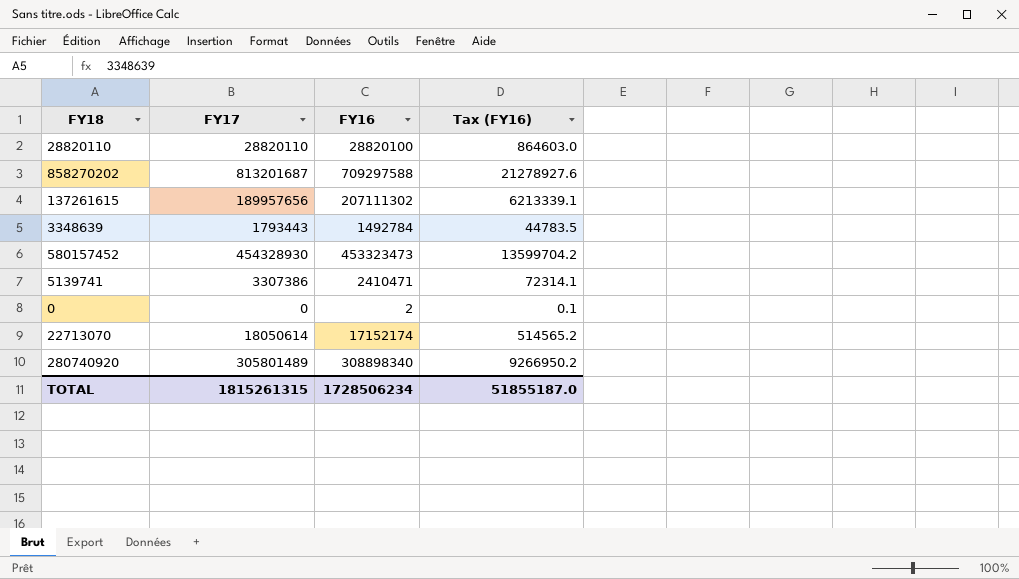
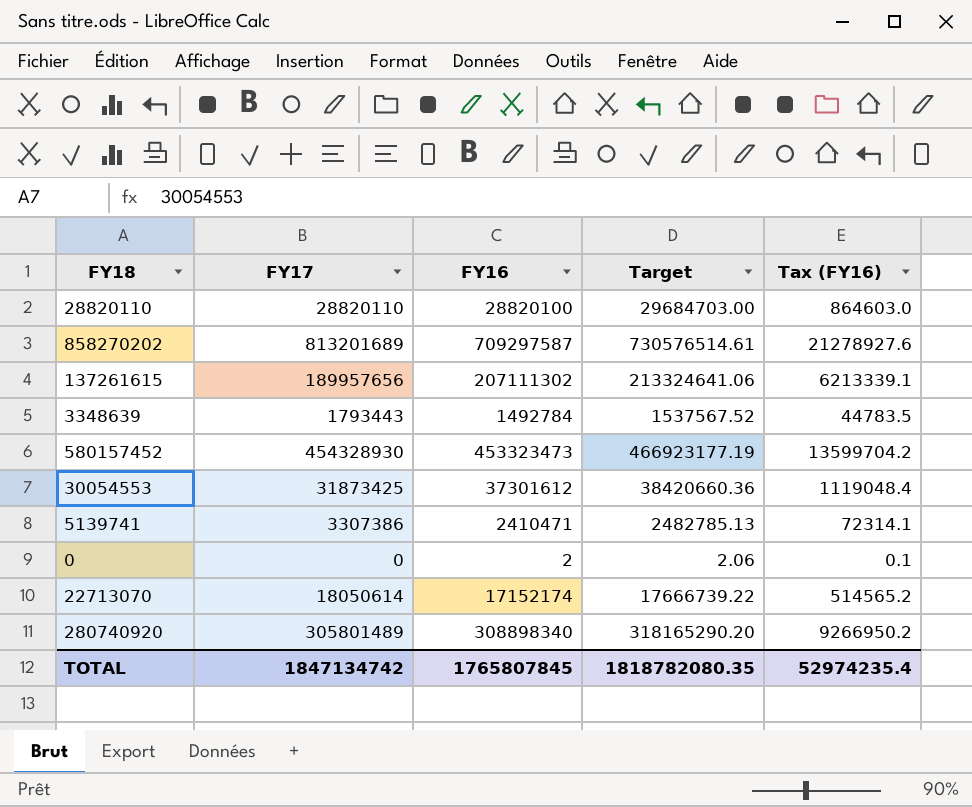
column Target | formula: none -> [FY16] * 1.03
858270202 | FY17: 813201687 -> 813201689
858270202 | FY16: 709297588 -> 709297587
row 30054553: none -> 31873425 | 37301612 | 38420660.36 | 1119048.4
TOTAL | FY17: 1815261315 -> 1847134742
TOTAL | FY16: 1728506234 -> 1765807845
TOTAL | Tax (FY16): 51855187.0 -> 52974235.4

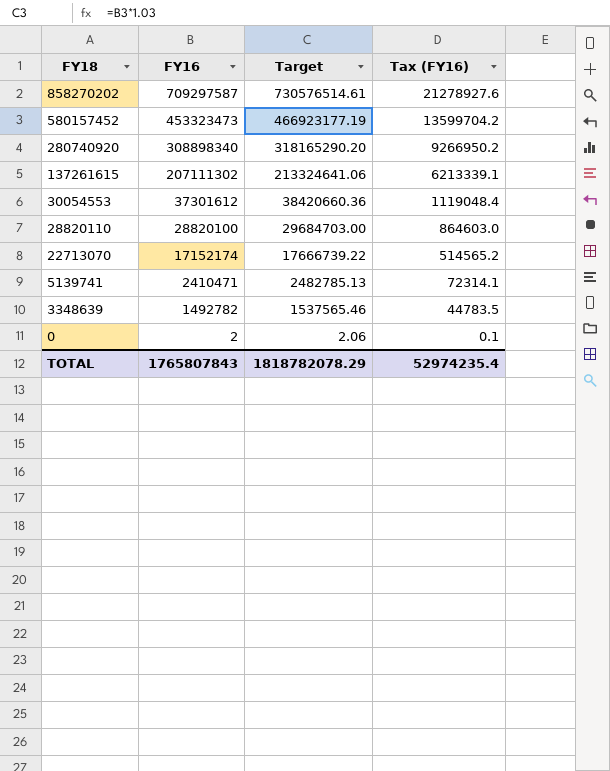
row order: none -> FY18 descending
column FY17 | position: 2 -> none
3348639 | FY16: 1492784 -> 1492782
3348639 | Target: 1537567.52 -> 1537565.46
TOTAL | FY16: 1765807845 -> 1765807843
TOTAL | Target: 1818782080.35 -> 1818782078.29

